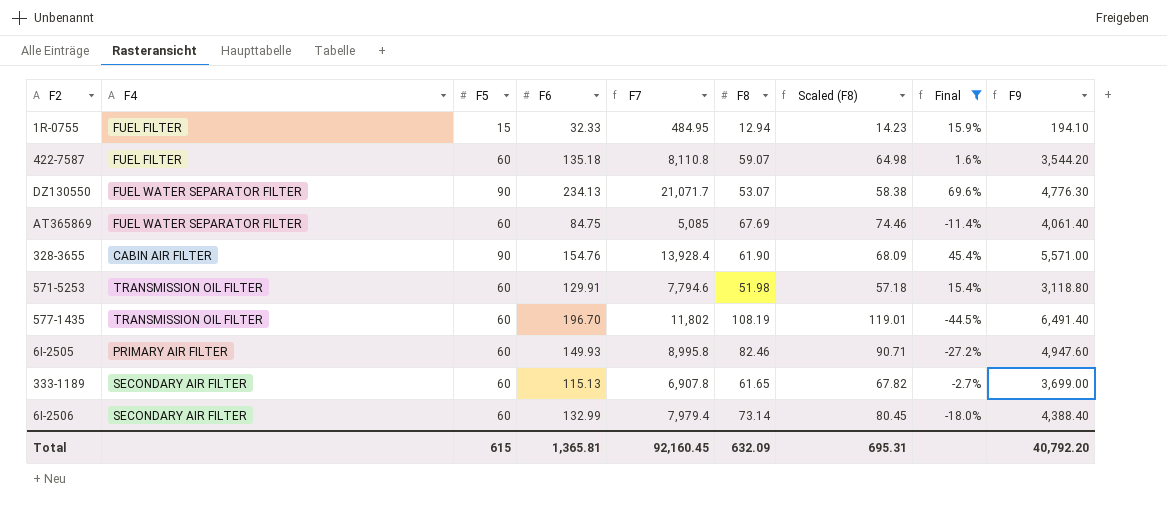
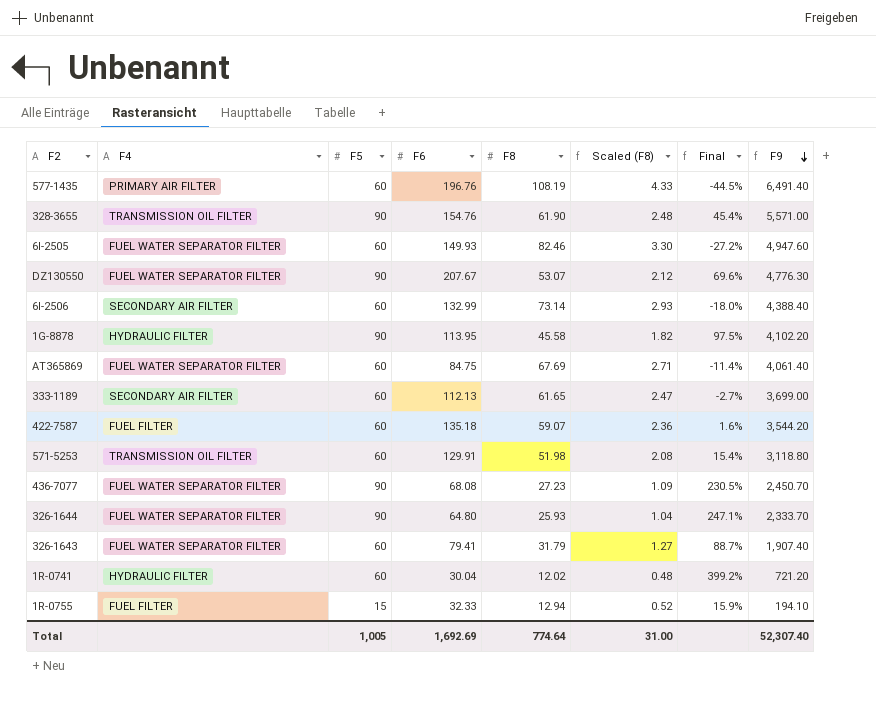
filter: Final <= 69.6% -> none
row order: none -> F9 descending
column F7 | formula: [F5] * [F6] -> none
column Scaled (F8) | formula: [F8] * 1.1 -> [F8] * 0.04
577-1435 | F4: TRANSMISSION OIL FILTER -> PRIMARY AIR FILTER
577-1435 | F6: 196.70 -> 196.76
328-3655 | F4: CABIN AIR FILTER -> TRANSMISSION OIL FILTER
6I-2505 | F4: PRIMARY AIR FILTER -> FUEL WATER SEPARATOR FILTER
DZ130550 | F6: 234.13 -> 207.67
333-1189 | F6: 115.13 -> 112.13
Total | F5: 615 -> 1,005
Total | F6: 1,365.81 -> 1,692.69
Total | F8: 632.09 -> 774.64
Total | Scaled (F8): 695.31 -> 31.00
Total | F9: 40,792.20 -> 52,307.40

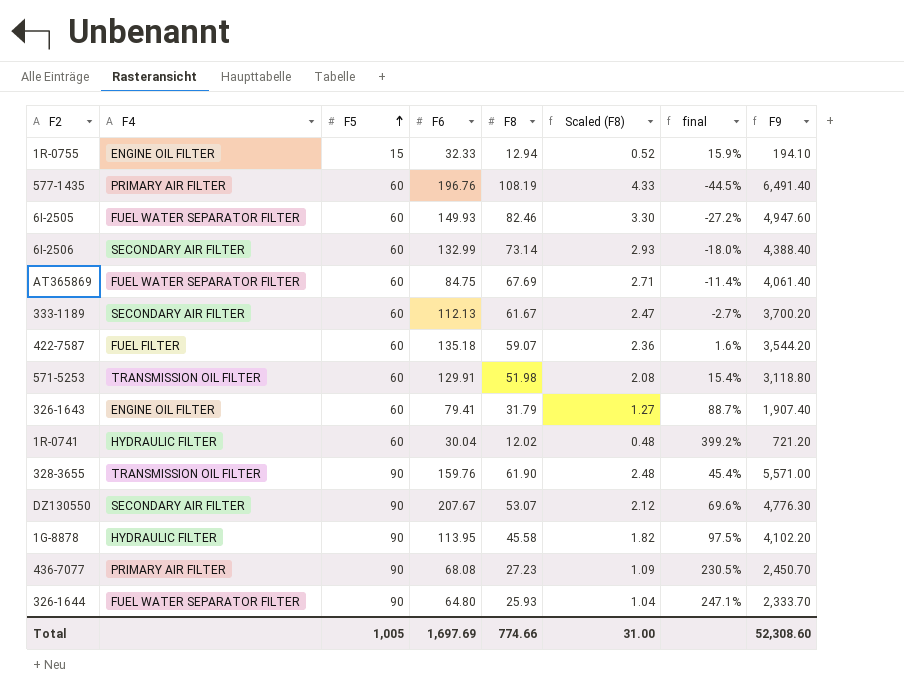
row order: F9 descending -> F5 ascending
column name: Final -> final
1R-0755 | F4: FUEL FILTER -> ENGINE OIL FILTER
333-1189 | F8: 61.65 -> 61.67
333-1189 | F9: 3,699.00 -> 3,700.20
326-1643 | F4: FUEL WATER SEPARATOR FILTER -> ENGINE OIL FILTER
328-3655 | F6: 154.76 -> 159.76
DZ130550 | F4: FUEL WATER SEPARATOR FILTER -> SECONDARY AIR FILTER
436-7077 | F4: FUEL WATER SEPARATOR FILTER -> PRIMARY AIR FILTER
Total | F6: 1,692.69 -> 1,697.69
Total | F8: 774.64 -> 774.66
Total | F9: 52,307.40 -> 52,308.60

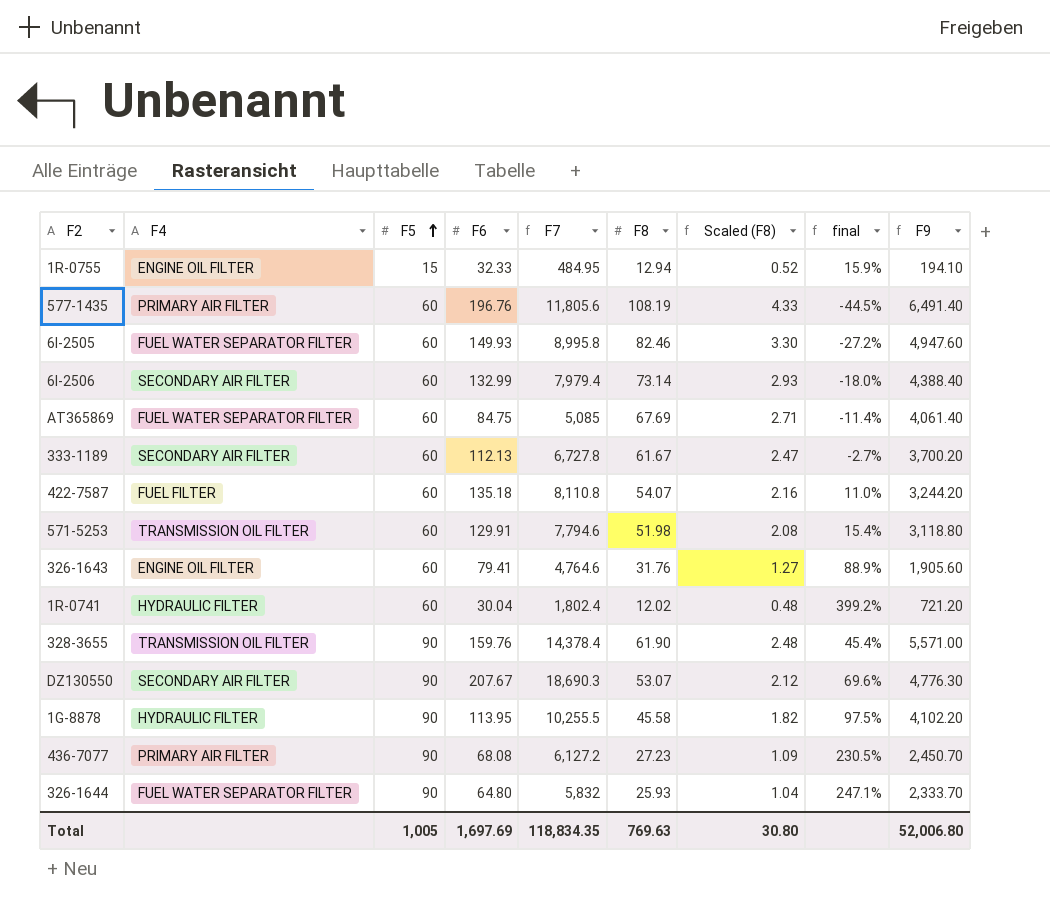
column F7 | formula: none -> [F5] * [F6]
422-7587 | F8: 59.07 -> 54.07
422-7587 | Scaled (F8): 2.36 -> 2.16
422-7587 | final: 1.6% -> 11.0%
422-7587 | F9: 3,544.20 -> 3,244.20
326-1643 | F8: 31.79 -> 31.76
326-1643 | final: 88.7% -> 88.9%
326-1643 | F9: 1,907.40 -> 1,905.60
Total | F8: 774.66 -> 769.63
Total | Scaled (F8): 31.00 -> 30.80
Total | F9: 52,308.60 -> 52,006.80

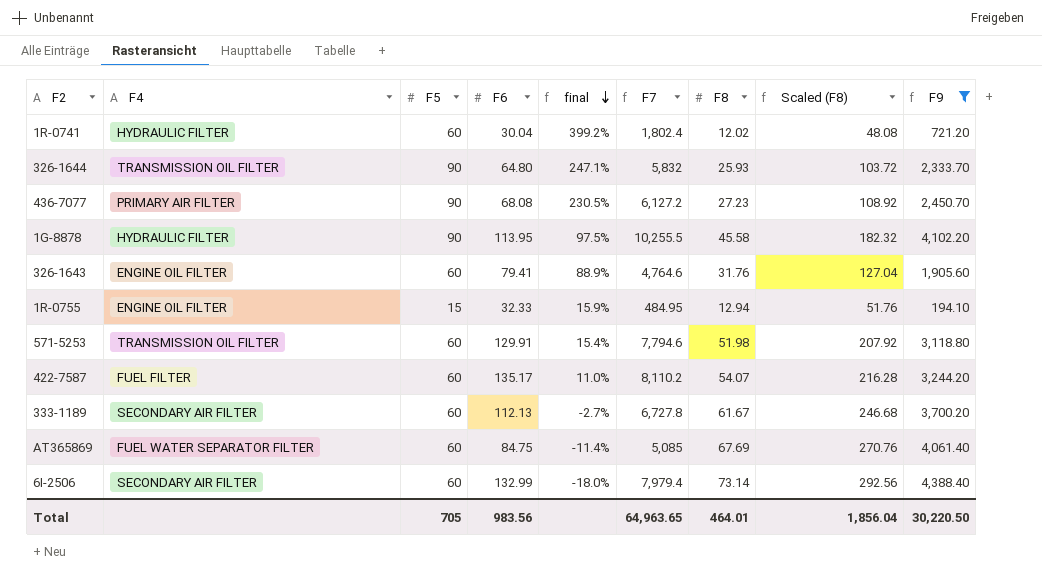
filter: none -> F9 <= 4,388.40
row order: F5 ascending -> final descending
column final | position: 8 -> 5
column Scaled (F8) | formula: [F8] * 0.04 -> [F8] * 4
326-1644 | F4: FUEL WATER SEPARATOR FILTER -> TRANSMISSION OIL FILTER
422-7587 | F6: 135.18 -> 135.17
422-7587 | F7: 8,110.8 -> 8,110.2
Total | F5: 1,005 -> 705
Total | F6: 1,697.69 -> 983.56
Total | F7: 118,834.35 -> 64,963.65
Total | F8: 769.63 -> 464.01
Total | Scaled (F8): 30.80 -> 1,856.04
Total | F9: 52,006.80 -> 30,220.50

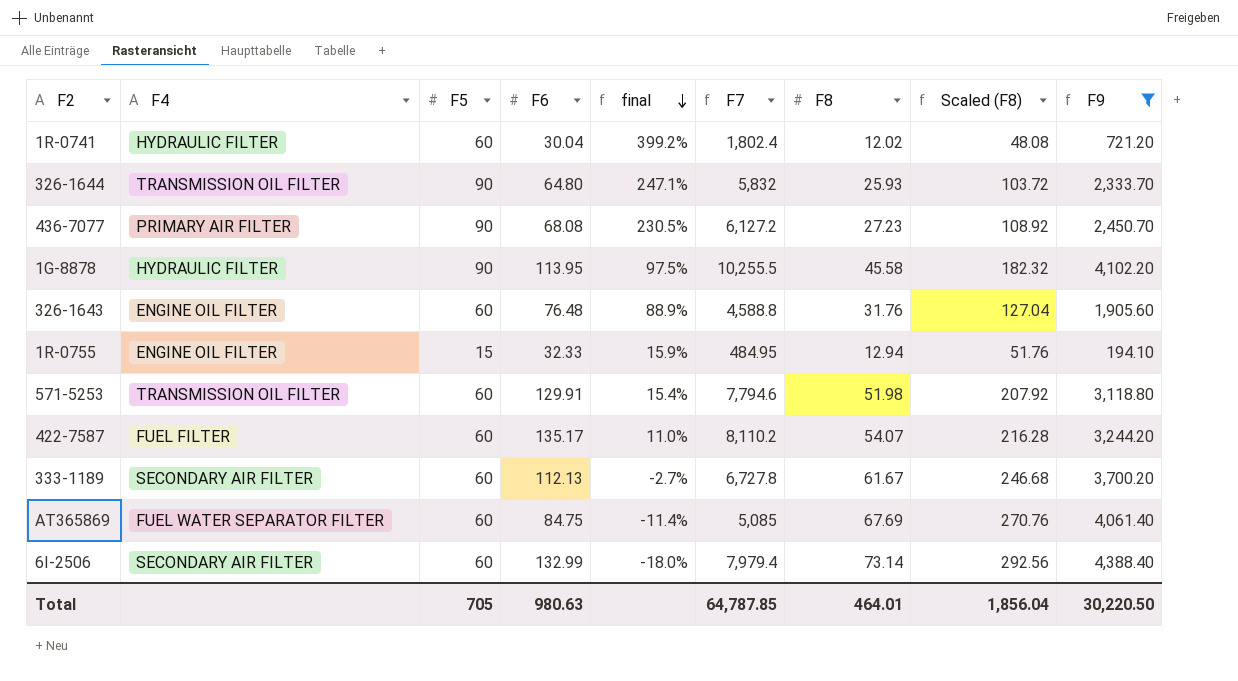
326-1643 | F6: 79.41 -> 76.48
326-1643 | F7: 4,764.6 -> 4,588.8
Total | F6: 983.56 -> 980.63
Total | F7: 64,963.65 -> 64,787.85

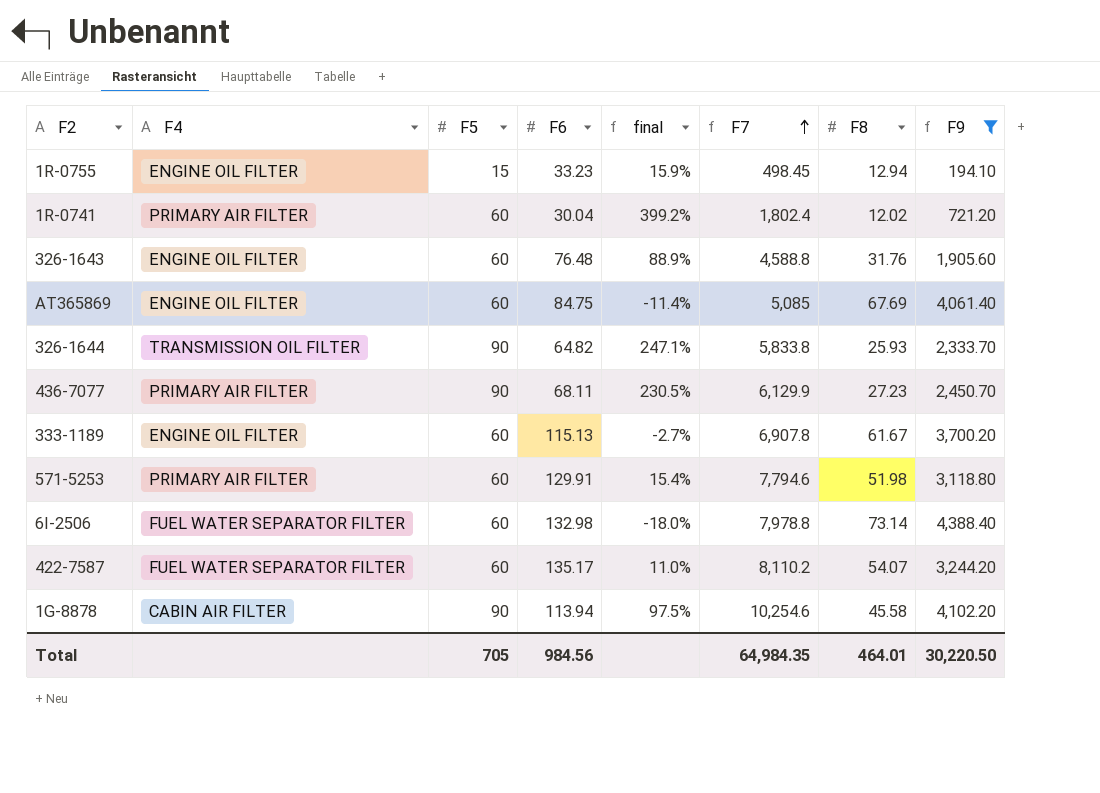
row order: final descending -> F7 ascending
column Scaled (F8) | formula: [F8] * 4 -> none
1R-0755 | F6: 32.33 -> 33.23
1R-0755 | F7: 484.95 -> 498.45
1R-0741 | F4: HYDRAULIC FILTER -> PRIMARY AIR FILTER
AT365869 | F4: FUEL WATER SEPARATOR FILTER -> ENGINE OIL FILTER
326-1644 | F6: 64.80 -> 64.82
326-1644 | F7: 5,832 -> 5,833.8
436-7077 | F6: 68.08 -> 68.11
436-7077 | F7: 6,127.2 -> 6,129.9
333-1189 | F4: SECONDARY AIR FILTER -> ENGINE OIL FILTER
333-1189 | F6: 112.13 -> 115.13
333-1189 | F7: 6,727.8 -> 6,907.8
571-5253 | F4: TRANSMISSION OIL FILTER -> PRIMARY AIR FILTER
6I-2506 | F4: SECONDARY AIR FILTER -> FUEL WATER SEPARATOR FILTER
6I-2506 | F6: 132.99 -> 132.98
6I-2506 | F7: 7,979.4 -> 7,978.8
422-7587 | F4: FUEL FILTER -> FUEL WATER SEPARATOR FILTER
1G-8878 | F4: HYDRAULIC FILTER -> CABIN AIR FILTER
1G-8878 | F6: 113.95 -> 113.94
1G-8878 | F7: 10,255.5 -> 10,254.6
Total | F6: 980.63 -> 984.56
Total | F7: 64,787.85 -> 64,984.35

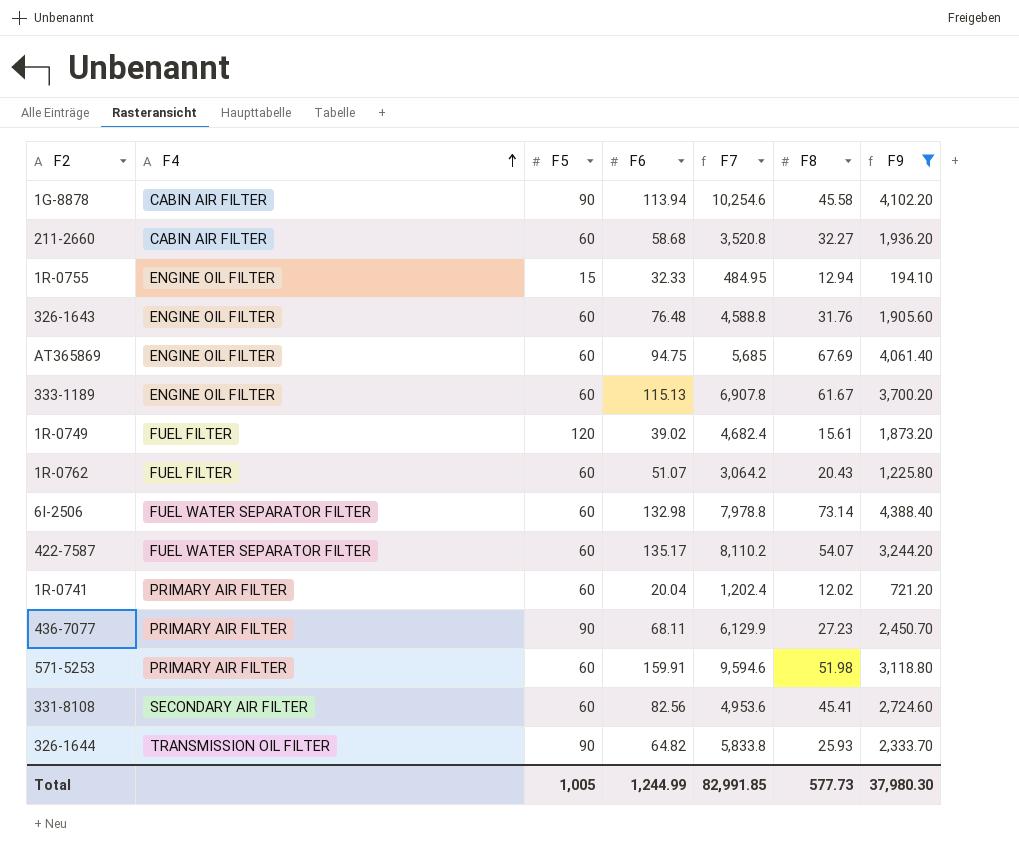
row order: F7 ascending -> F4 ascending
column final | formula: ([F5] - [F8]) / [F8] -> none
row 211-2660: none -> CABIN AIR FILTER | 60 | 58.68 | 3,520.8 | 32.27 | 1,936.20
1R-0755 | F6: 33.23 -> 32.33
1R-0755 | F7: 498.45 -> 484.95
AT365869 | F6: 84.75 -> 94.75
AT365869 | F7: 5,085 -> 5,685
row 1R-0749: none -> FUEL FILTER | 120 | 39.02 | 4,682.4 | 15.61 | 1,873.20
row 1R-0762: none -> FUEL FILTER | 60 | 51.07 | 3,064.2 | 20.43 | 1,225.80
1R-0741 | F6: 30.04 -> 20.04
1R-0741 | F7: 1,802.4 -> 1,202.4
571-5253 | F6: 129.91 -> 159.91
571-5253 | F7: 7,794.6 -> 9,594.6
row 331-8108: none -> SECONDARY AIR FILTER | 60 | 82.56 | 4,953.6 | 45.41 | 2,724.60
Total | F5: 705 -> 1,005
Total | F6: 984.56 -> 1,244.99
Total | F7: 64,984.35 -> 82,991.85
Total | F8: 464.01 -> 577.73
Total | F9: 30,220.50 -> 37,980.30

